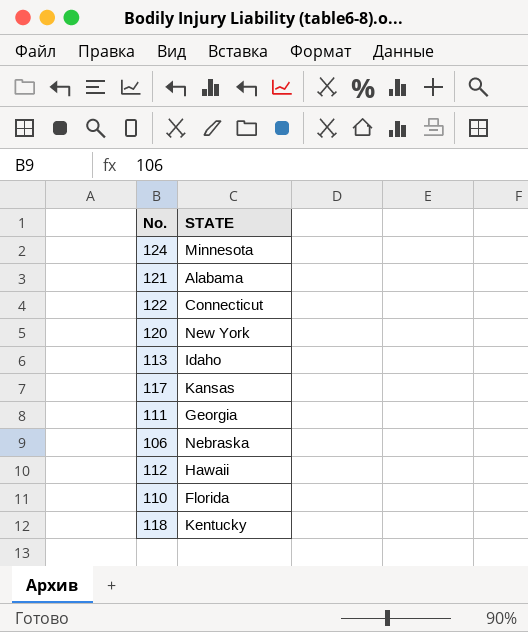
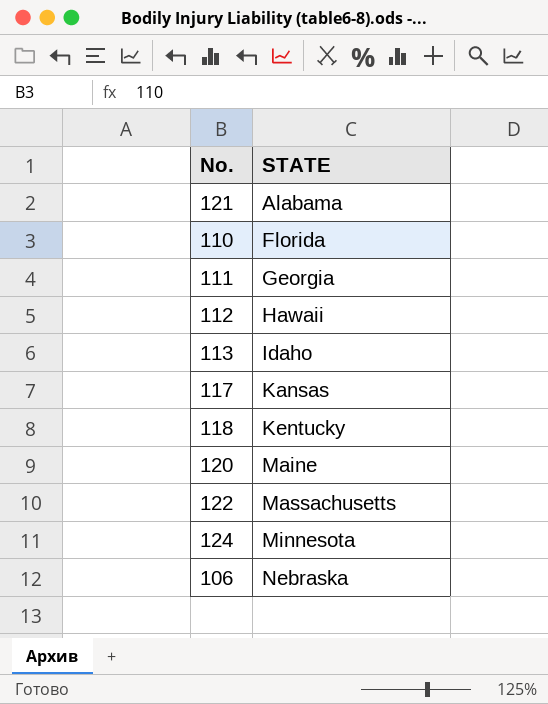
row order: none -> STATE ascending
120 | STATE: New York -> Maine
122 | STATE: Connecticut -> Massachusetts

